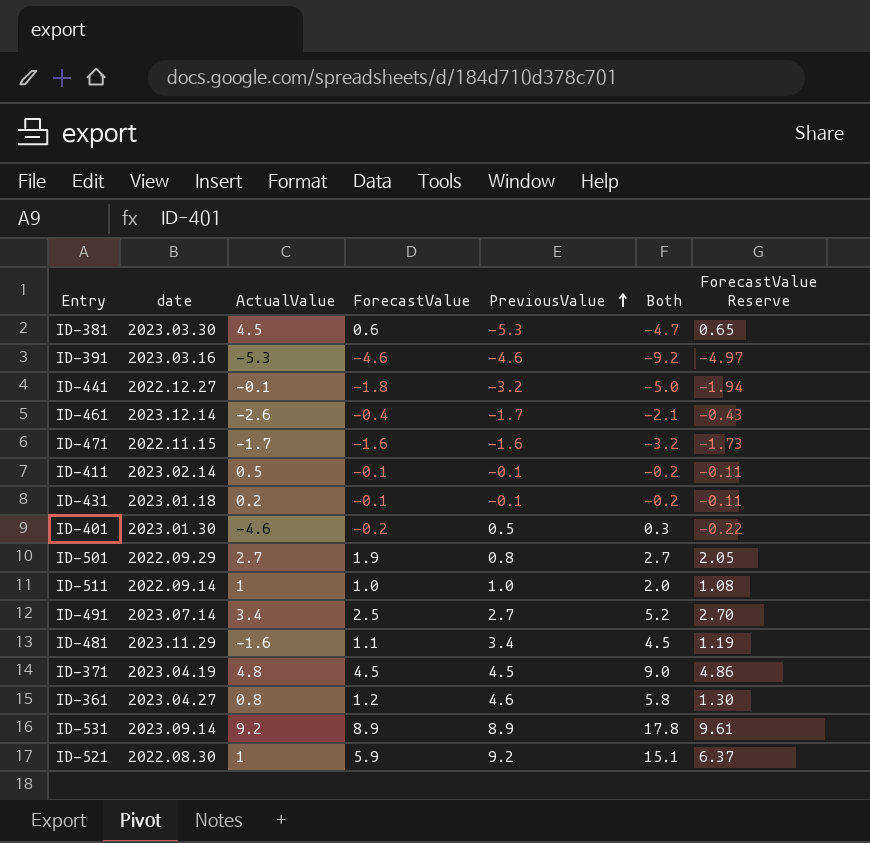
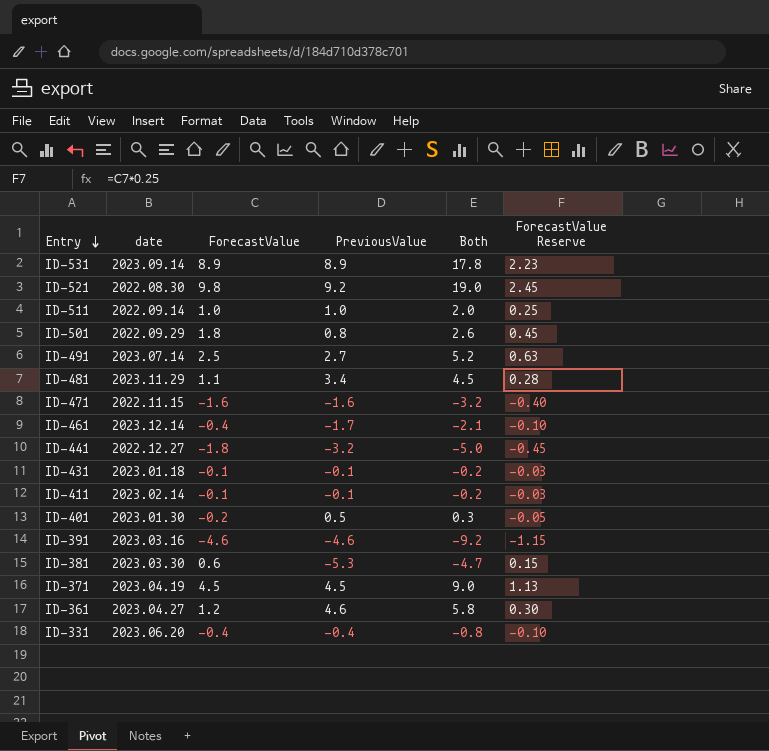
row order: PreviousValue ascending -> Entry descending
column ActualValue | position: 3 -> none
column ForecastValue Reserve | formula: [ForecastValue] * 1.08 -> [ForecastValue] * 0.25
ID-521 | ForecastValue: 5.9 -> 9.8
ID-521 | Both: 15.1 -> 19.0
ID-501 | ForecastValue: 1.9 -> 1.8
ID-501 | Both: 2.7 -> 2.6
row ID-331: none -> 2023.06.20 | -0.4 | -0.4 | -0.8 | -0.10

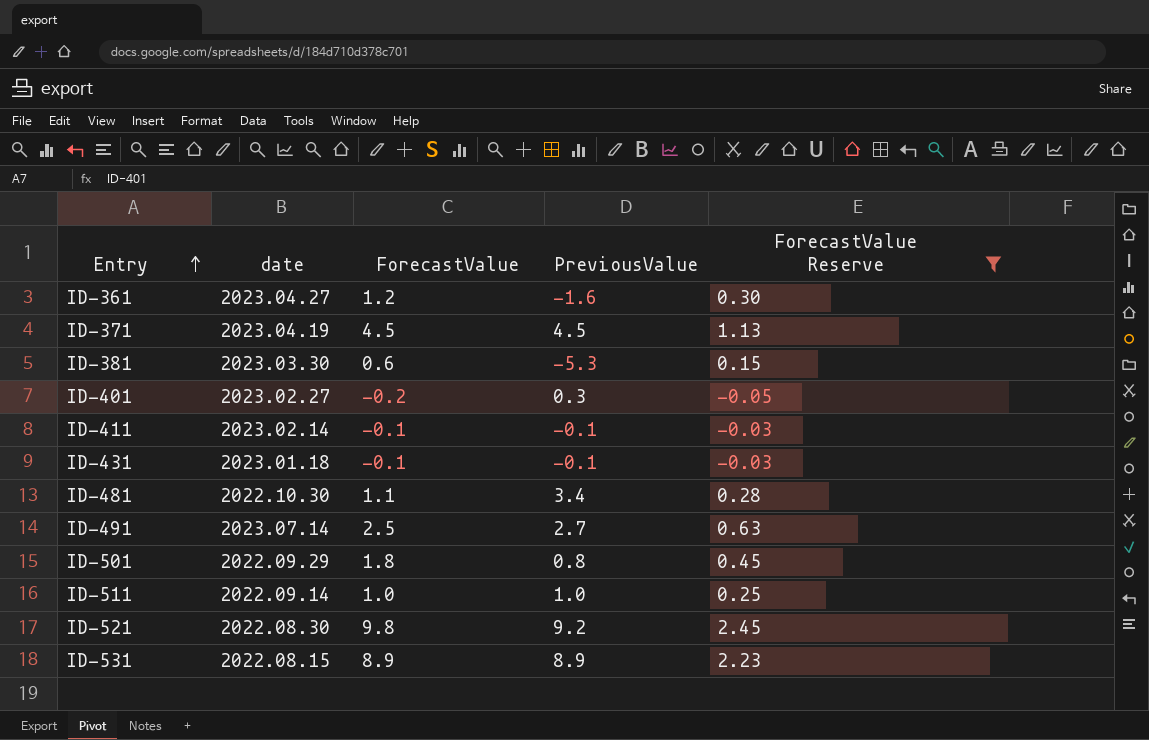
filter: none -> ForecastValue Reserve >= -0.05
row order: Entry descending -> Entry ascending
column Both | formula: [ForecastValue] + [PreviousValue] -> none
ID-361 | PreviousValue: 4.6 -> -1.6
ID-401 | date: 2023.01.30 -> 2023.02.27
ID-401 | PreviousValue: 0.5 -> 0.3
ID-481 | date: 2023.11.29 -> 2022.10.30
ID-531 | date: 2023.09.14 -> 2022.08.15

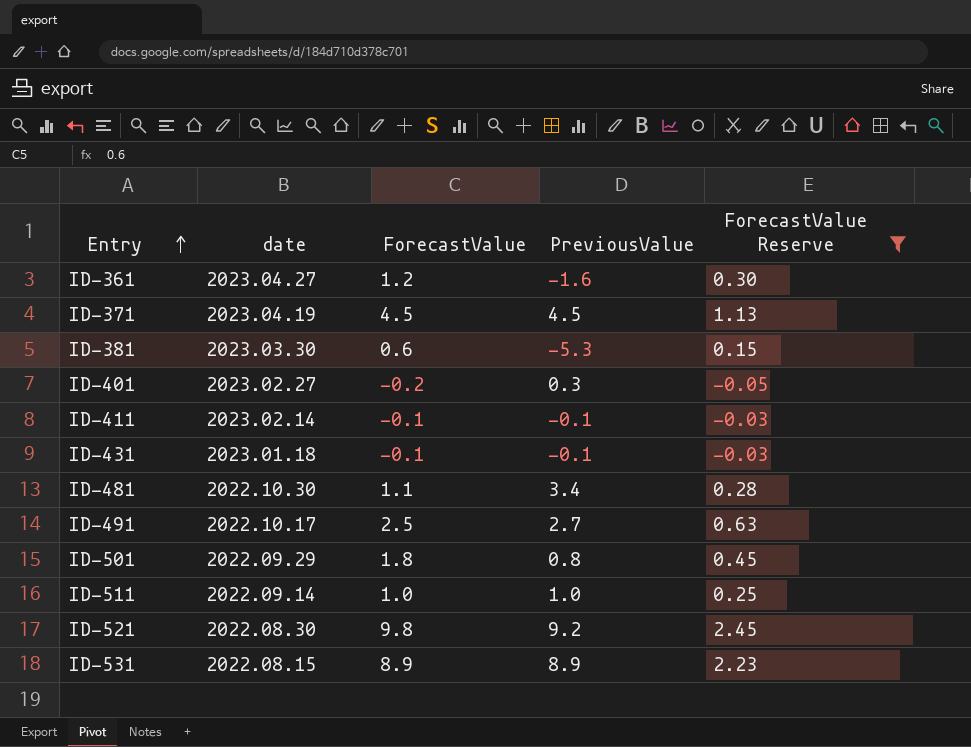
ID-491 | date: 2023.07.14 -> 2022.10.17

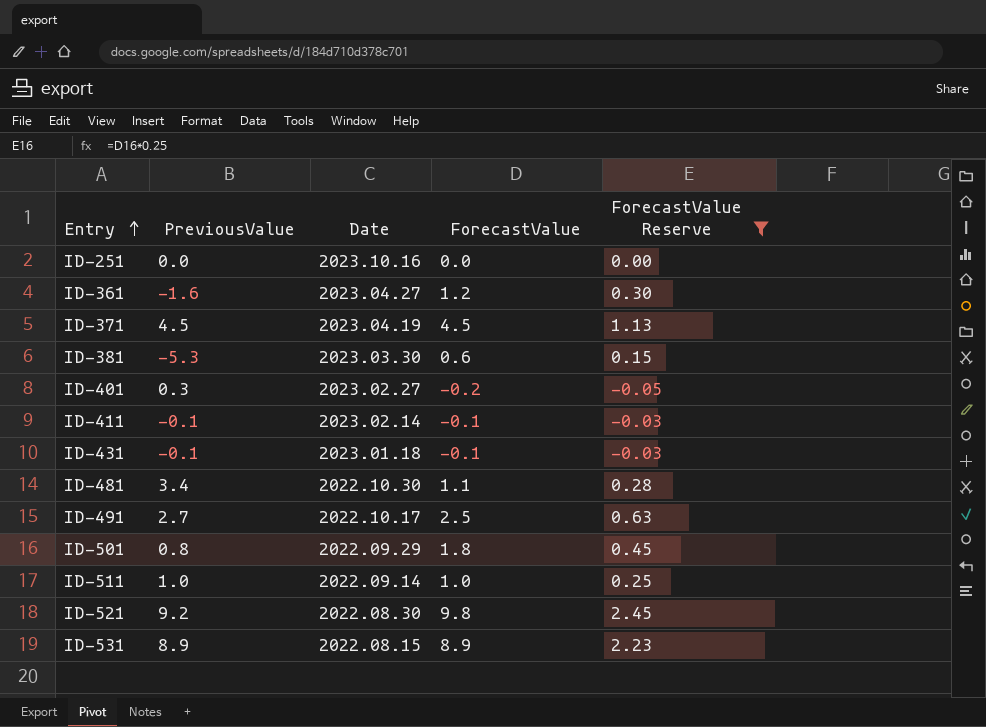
column PreviousValue | position: 4 -> 2
column name: date -> Date
row ID-251: none -> 0.0 | 2023.10.16 | 0.0 | 0.00

